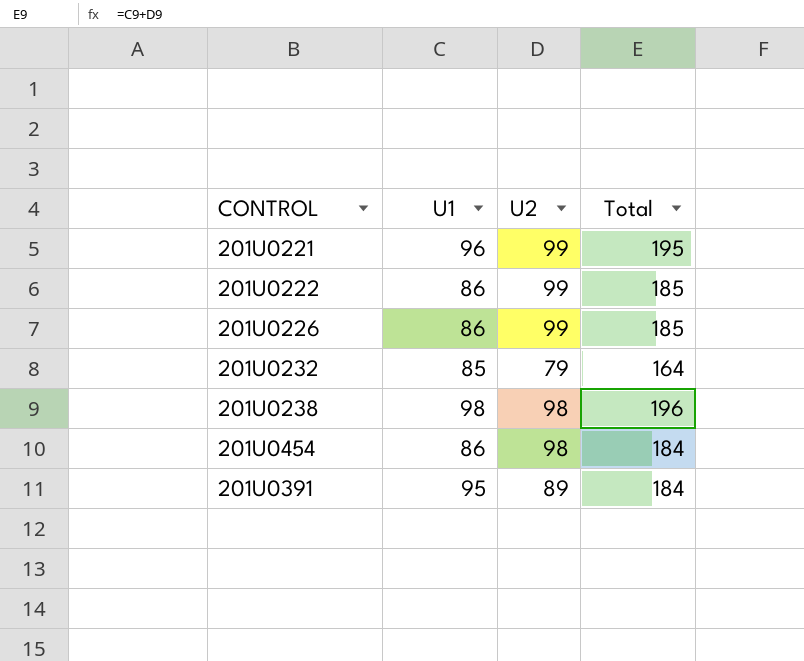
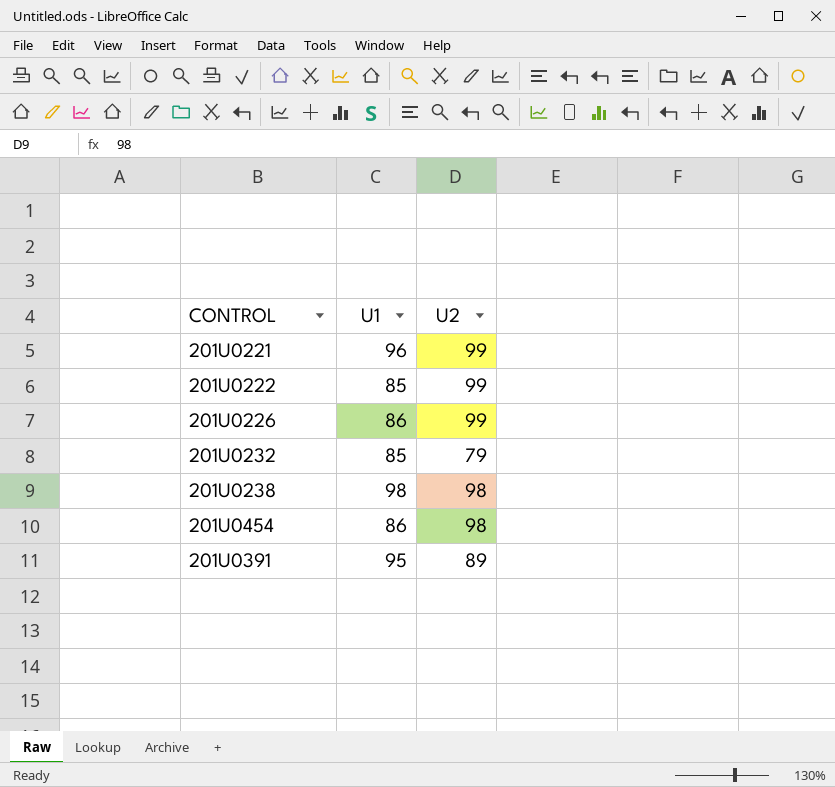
column Total | formula: [U1] + [U2] -> none
201U0222 | U1: 86 -> 85

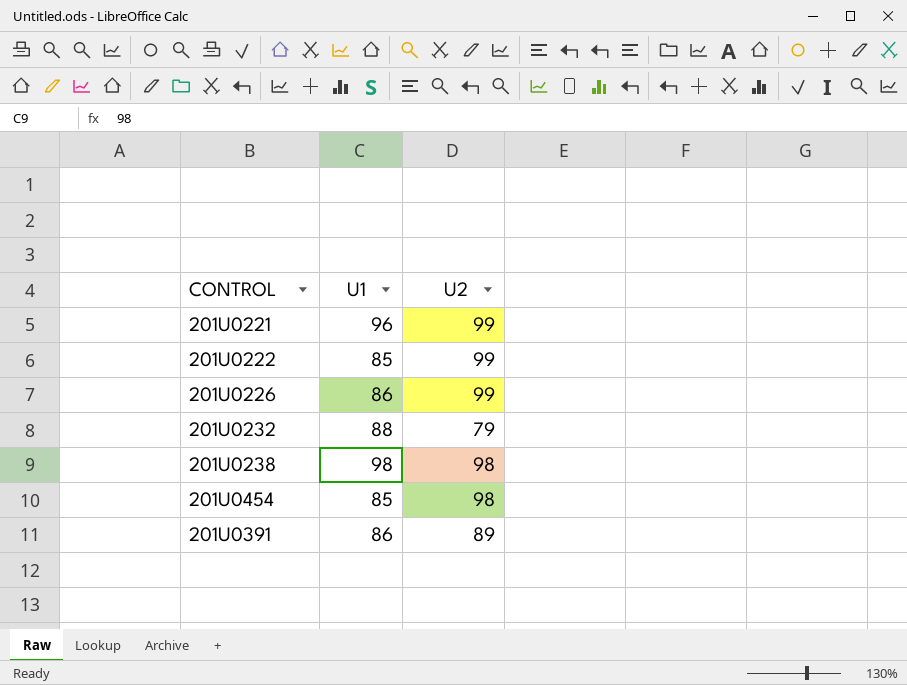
201U0232 | U1: 85 -> 88
201U0454 | U1: 86 -> 85
201U0391 | U1: 95 -> 86

